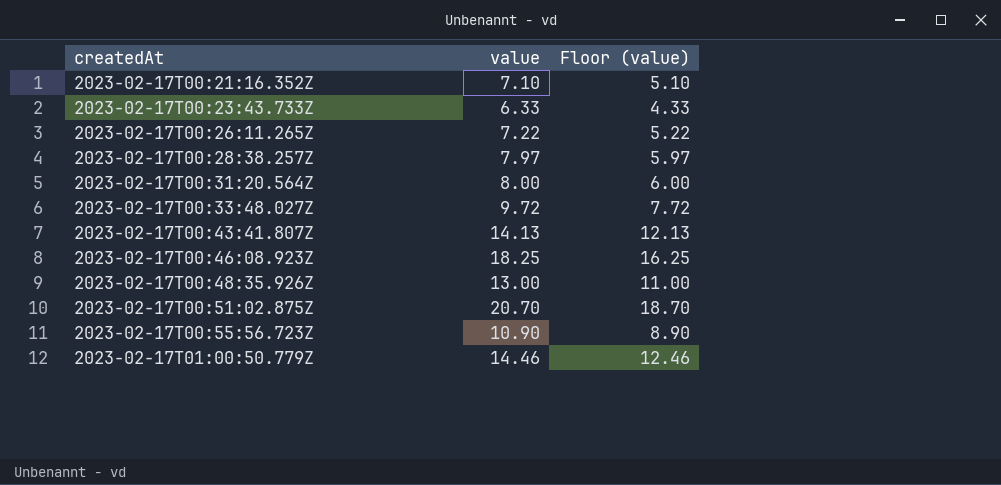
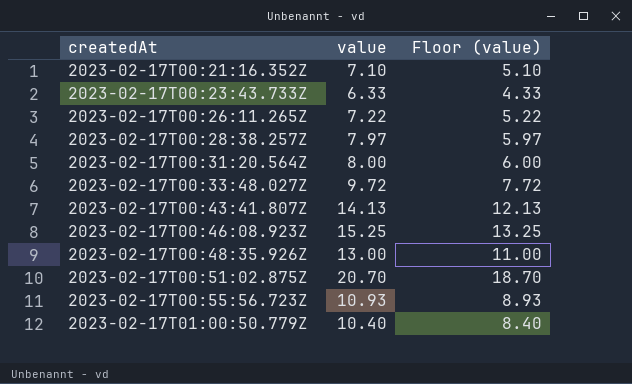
2023-02-17T00:46:08.923Z | value: 18.25 -> 15.25
2023-02-17T00:46:08.923Z | Floor (value): 16.25 -> 13.25
2023-02-17T00:55:56.723Z | value: 10.90 -> 10.93
2023-02-17T00:55:56.723Z | Floor (value): 8.90 -> 8.93
2023-02-17T01:00:50.779Z | value: 14.46 -> 10.40
2023-02-17T01:00:50.779Z | Floor (value): 12.46 -> 8.40

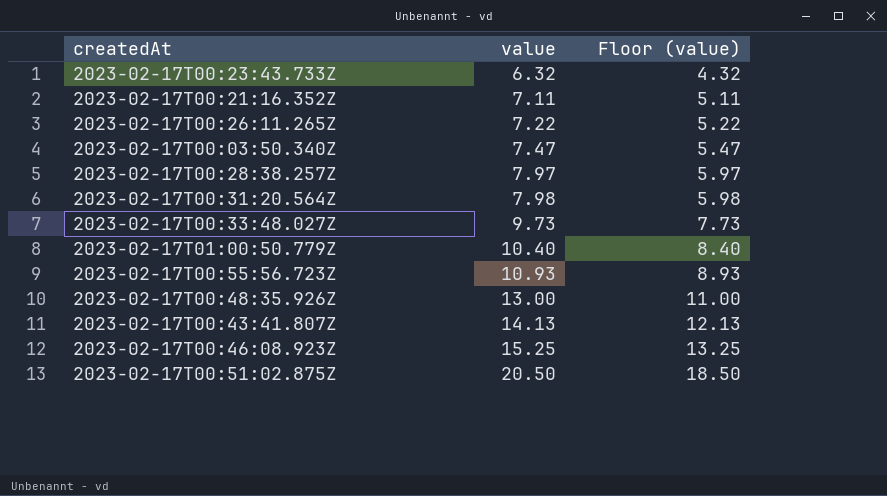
row order: createdAt ascending -> value ascending
2023-02-17T00:23:43.733Z | value: 6.33 -> 6.32
2023-02-17T00:23:43.733Z | Floor (value): 4.33 -> 4.32
2023-02-17T00:21:16.352Z | value: 7.10 -> 7.11
2023-02-17T00:21:16.352Z | Floor (value): 5.10 -> 5.11
row 2023-02-17T00:03:50.340Z: none -> 7.47 | 5.47
2023-02-17T00:31:20.564Z | value: 8.00 -> 7.98
2023-02-17T00:31:20.564Z | Floor (value): 6.00 -> 5.98
2023-02-17T00:33:48.027Z | value: 9.72 -> 9.73
2023-02-17T00:33:48.027Z | Floor (value): 7.72 -> 7.73
2023-02-17T00:51:02.875Z | value: 20.70 -> 20.50
2023-02-17T00:51:02.875Z | Floor (value): 18.70 -> 18.50

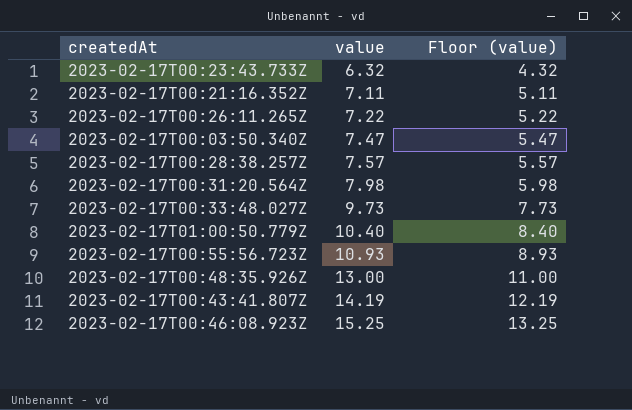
row 2023-02-17T00:51:02.875Z: 20.50 | 18.50 -> none
2023-02-17T00:28:38.257Z | value: 7.97 -> 7.57
2023-02-17T00:28:38.257Z | Floor (value): 5.97 -> 5.57
2023-02-17T00:43:41.807Z | value: 14.13 -> 14.19
2023-02-17T00:43:41.807Z | Floor (value): 12.13 -> 12.19

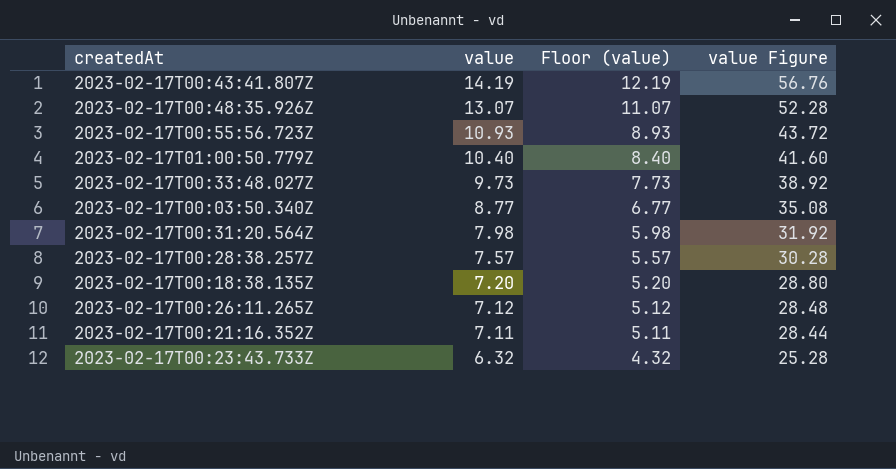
row order: value ascending -> value descending
column value Figure | formula: none -> [value] * 4
row 2023-02-17T00:46:08.923Z: 15.25 | 13.25 -> none
2023-02-17T00:48:35.926Z | value: 13.00 -> 13.07
2023-02-17T00:48:35.926Z | Floor (value): 11.00 -> 11.07
2023-02-17T00:03:50.340Z | value: 7.47 -> 8.77
2023-02-17T00:03:50.340Z | Floor (value): 5.47 -> 6.77
row 2023-02-17T00:18:38.135Z: none -> 7.20 | 5.20 | 28.80
2023-02-17T00:26:11.265Z | value: 7.22 -> 7.12
2023-02-17T00:26:11.265Z | Floor (value): 5.22 -> 5.12

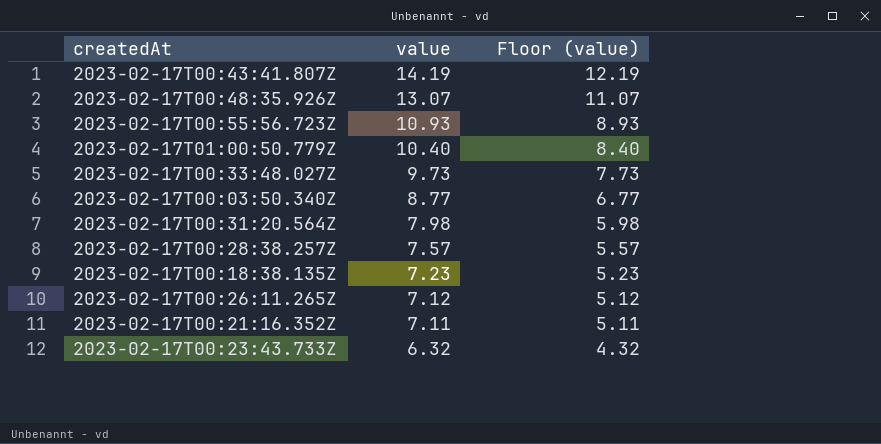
column value Figure | formula: [value] * 4 -> none
2023-02-17T00:18:38.135Z | value: 7.20 -> 7.23
2023-02-17T00:18:38.135Z | Floor (value): 5.20 -> 5.23

